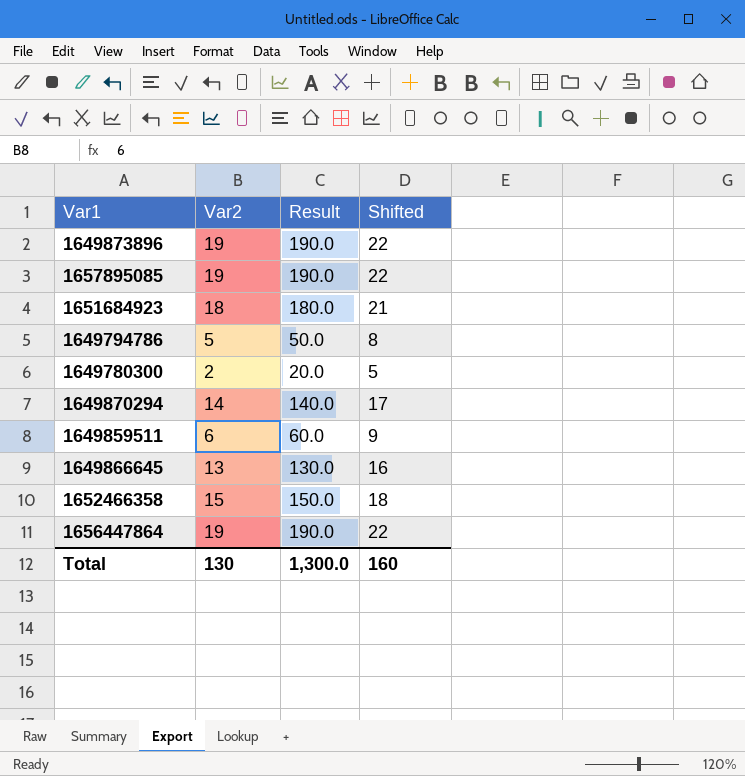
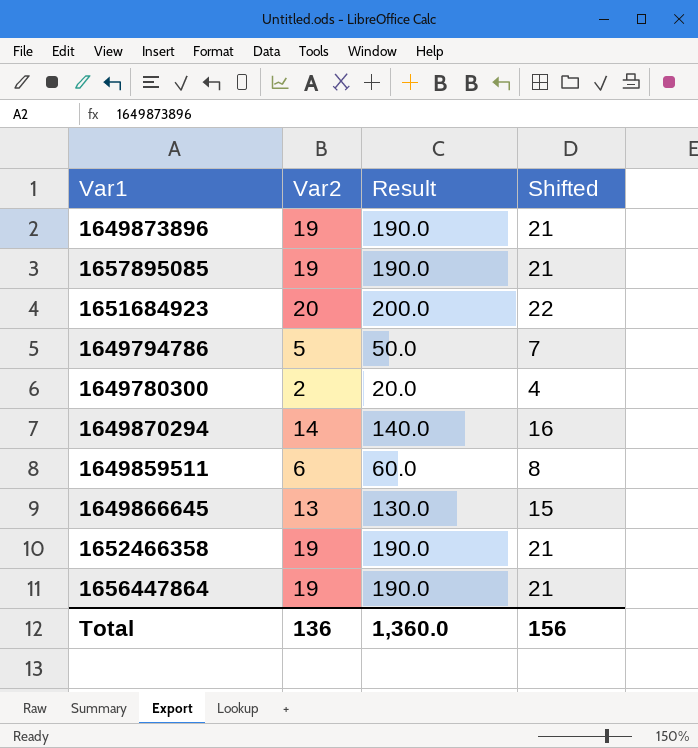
column Shifted | formula: [Var2] + 3 -> [Var2] + 2
1651684923 | Var2: 18 -> 20
1651684923 | Result: 180.0 -> 200.0
1652466358 | Var2: 15 -> 19
1652466358 | Result: 150.0 -> 190.0
Total | Var2: 130 -> 136
Total | Result: 1,300.0 -> 1,360.0
Total | Shifted: 160 -> 156

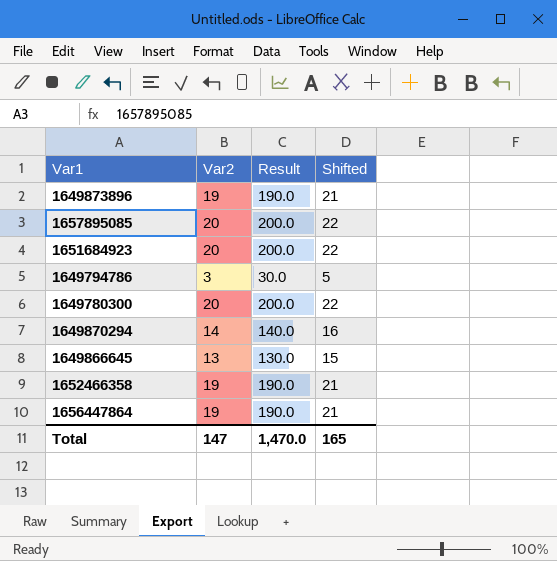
row 1649859511: 6 | 60.0 | 8 -> none
1657895085 | Var2: 19 -> 20
1657895085 | Result: 190.0 -> 200.0
1657895085 | Shifted: 21 -> 22
1649794786 | Var2: 5 -> 3
1649794786 | Result: 50.0 -> 30.0
1649794786 | Shifted: 7 -> 5
1649780300 | Var2: 2 -> 20
1649780300 | Result: 20.0 -> 200.0
1649780300 | Shifted: 4 -> 22
Total | Var2: 136 -> 147
Total | Result: 1,360.0 -> 1,470.0
Total | Shifted: 156 -> 165

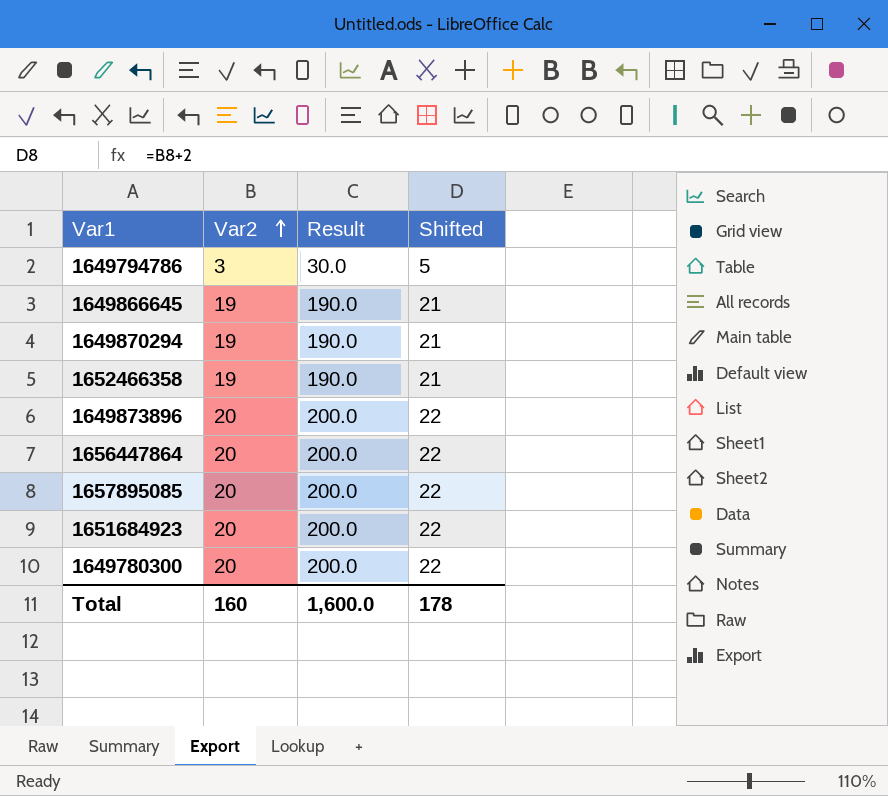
row order: none -> Var2 ascending
1649866645 | Var2: 13 -> 19
1649866645 | Result: 130.0 -> 190.0
1649866645 | Shifted: 15 -> 21
1649870294 | Var2: 14 -> 19
1649870294 | Result: 140.0 -> 190.0
1649870294 | Shifted: 16 -> 21
1649873896 | Var2: 19 -> 20
1649873896 | Result: 190.0 -> 200.0
1649873896 | Shifted: 21 -> 22
1656447864 | Var2: 19 -> 20
1656447864 | Result: 190.0 -> 200.0
1656447864 | Shifted: 21 -> 22
Total | Var2: 147 -> 160
Total | Result: 1,470.0 -> 1,600.0
Total | Shifted: 165 -> 178

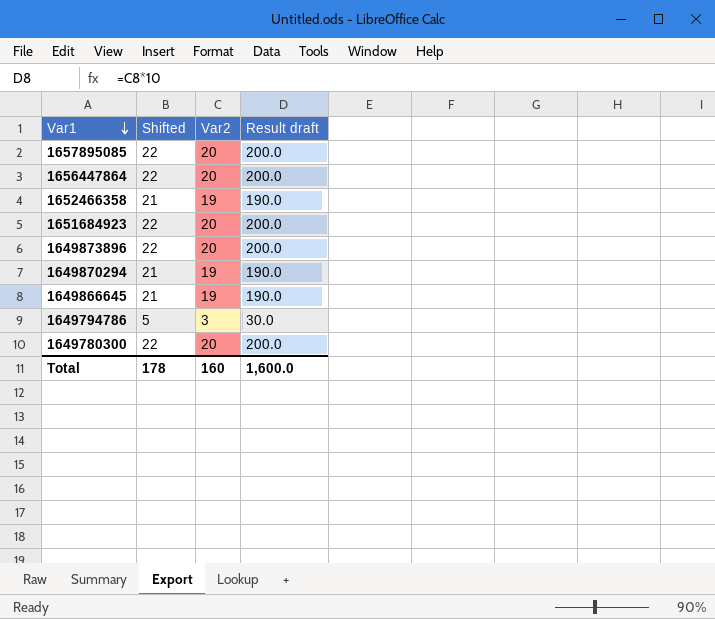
row order: Var2 ascending -> Var1 descending
column Shifted | position: 4 -> 2
column name: Result -> Result draft

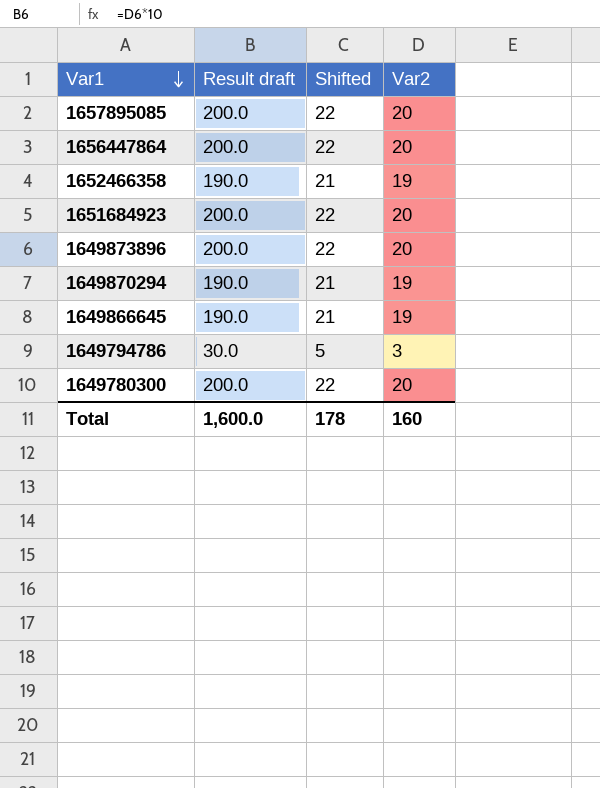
column Result draft | position: 4 -> 2

